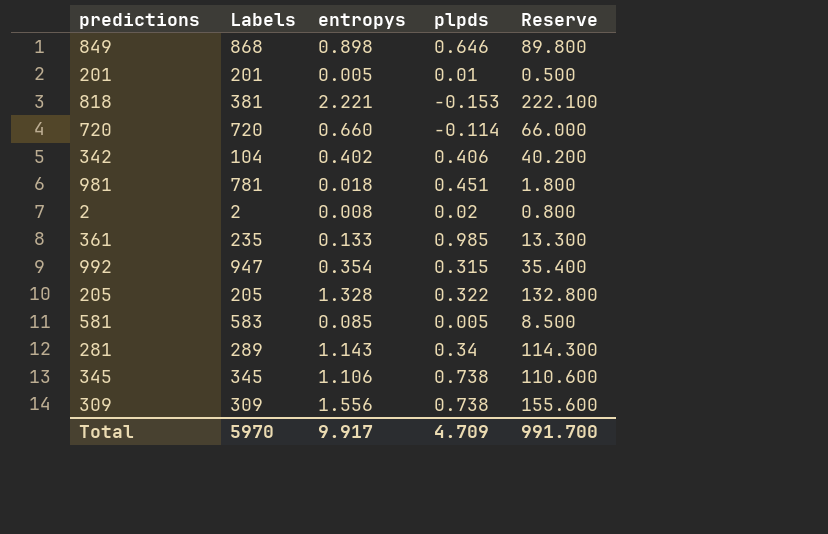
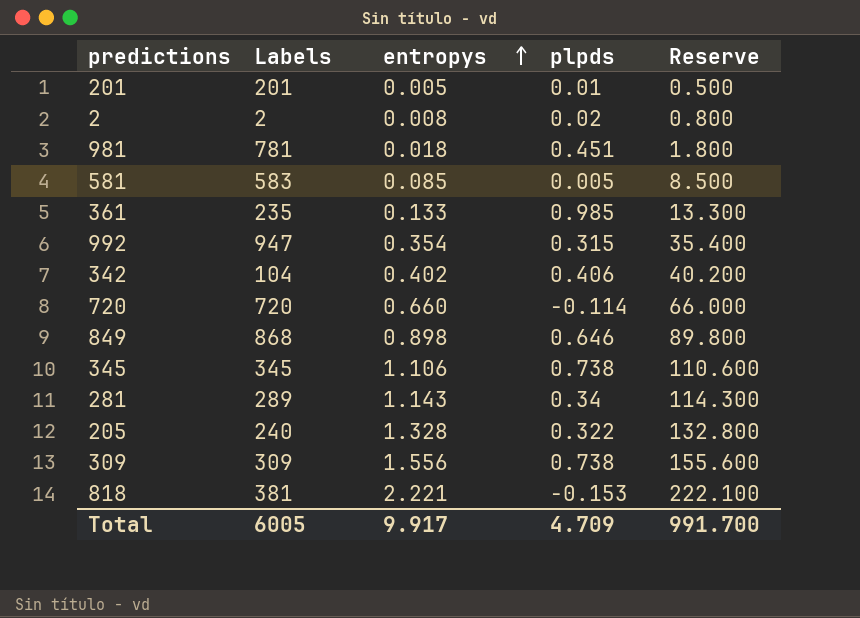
row order: none -> entropys ascending
205 | Labels: 205 -> 240
Total | Labels: 5970 -> 6005

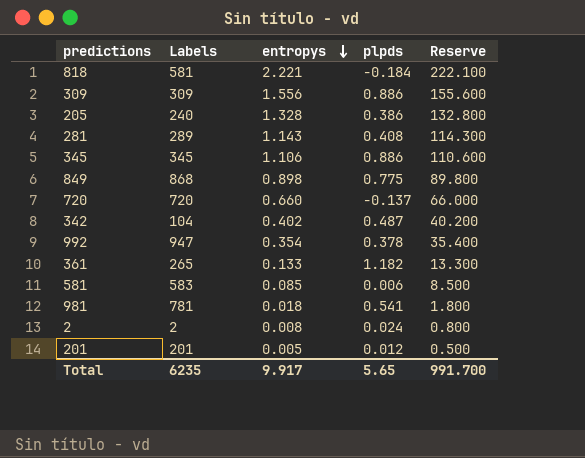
row order: entropys ascending -> entropys descending
818 | Labels: 381 -> 581
818 | plpds: -0.153 -> -0.184
309 | plpds: 0.738 -> 0.886
205 | plpds: 0.322 -> 0.386
281 | plpds: 0.34 -> 0.408
345 | plpds: 0.738 -> 0.886
849 | plpds: 0.646 -> 0.775
720 | plpds: -0.114 -> -0.137
342 | plpds: 0.406 -> 0.487
992 | plpds: 0.315 -> 0.378
361 | Labels: 235 -> 265
361 | plpds: 0.985 -> 1.182
581 | plpds: 0.005 -> 0.006
981 | plpds: 0.451 -> 0.541
2 | plpds: 0.02 -> 0.024
201 | plpds: 0.01 -> 0.012
Total | Labels: 6005 -> 6235
Total | plpds: 4.709 -> 5.65

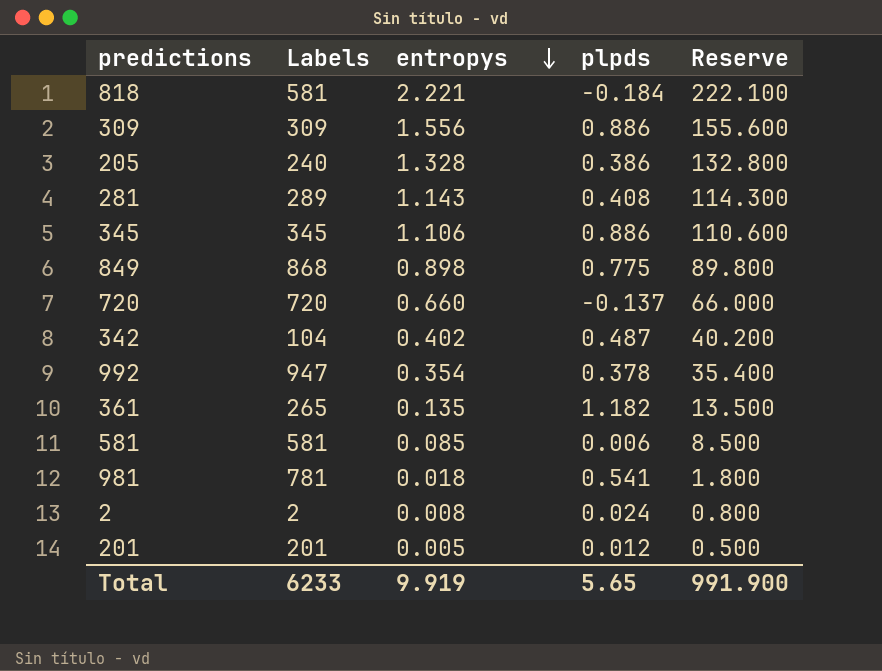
361 | entropys: 0.133 -> 0.135
361 | Reserve: 13.300 -> 13.500
581 | Labels: 583 -> 581
Total | Labels: 6235 -> 6233
Total | entropys: 9.917 -> 9.919
Total | Reserve: 991.700 -> 991.900

